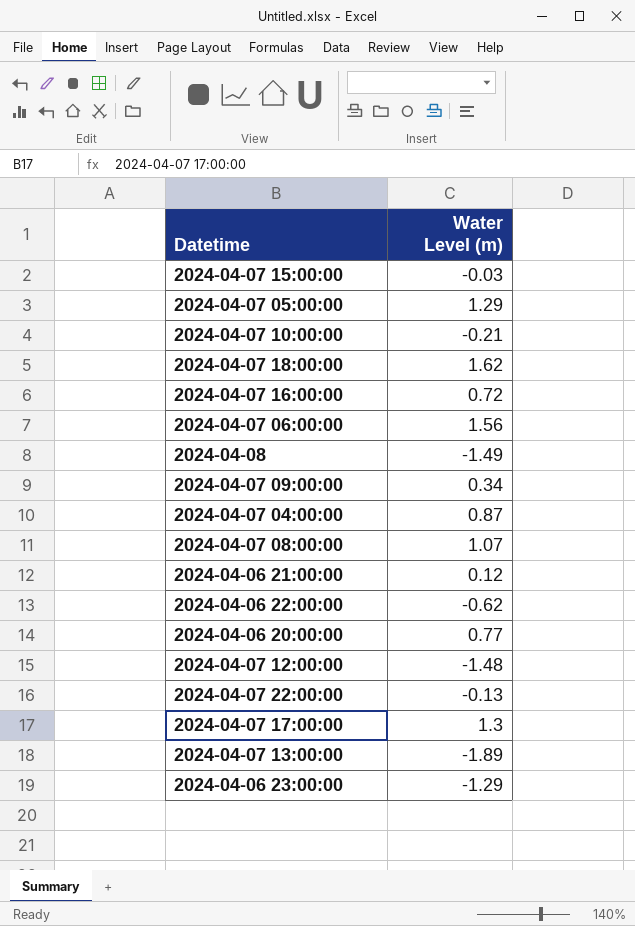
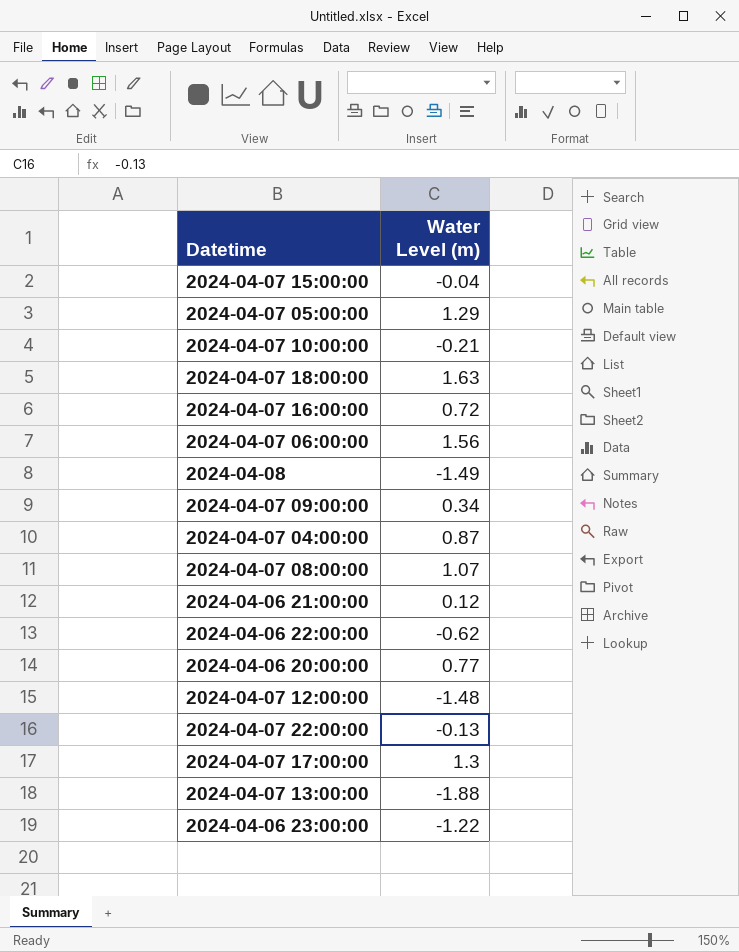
2024-04-07 15:00:00 | Water Level (m): -0.03 -> -0.04
2024-04-07 18:00:00 | Water Level (m): 1.62 -> 1.63
2024-04-07 13:00:00 | Water Level (m): -1.89 -> -1.88
2024-04-06 23:00:00 | Water Level (m): -1.29 -> -1.22

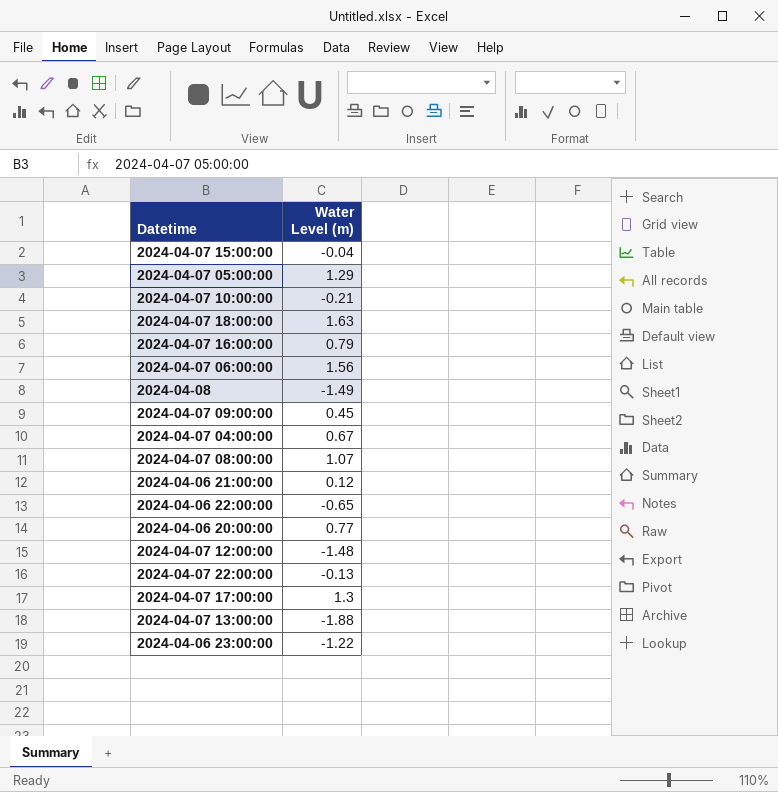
2024-04-07 16:00:00 | Water Level (m): 0.72 -> 0.79
2024-04-07 09:00:00 | Water Level (m): 0.34 -> 0.45
2024-04-07 04:00:00 | Water Level (m): 0.87 -> 0.67
2024-04-06 22:00:00 | Water Level (m): -0.62 -> -0.65

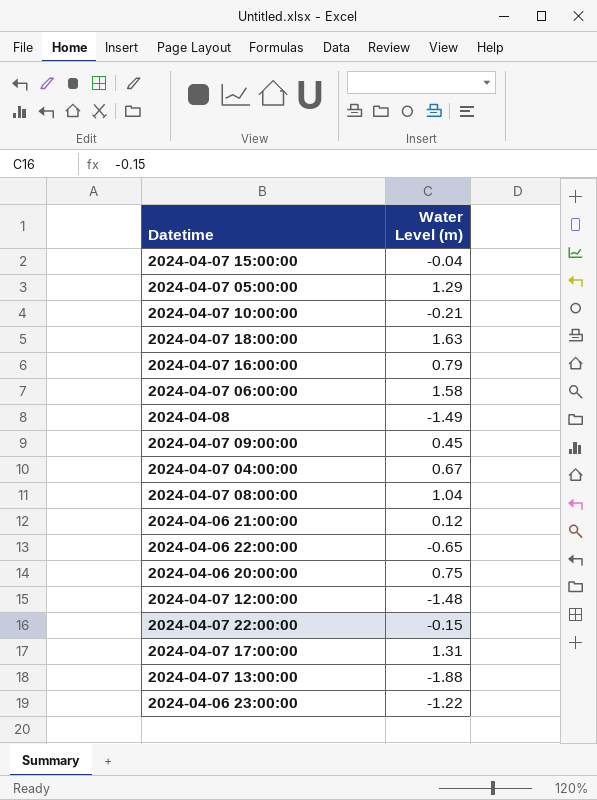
2024-04-07 06:00:00 | Water Level (m): 1.56 -> 1.58
2024-04-07 08:00:00 | Water Level (m): 1.07 -> 1.04
2024-04-06 20:00:00 | Water Level (m): 0.77 -> 0.75
2024-04-07 22:00:00 | Water Level (m): -0.13 -> -0.15
2024-04-07 17:00:00 | Water Level (m): 1.3 -> 1.31

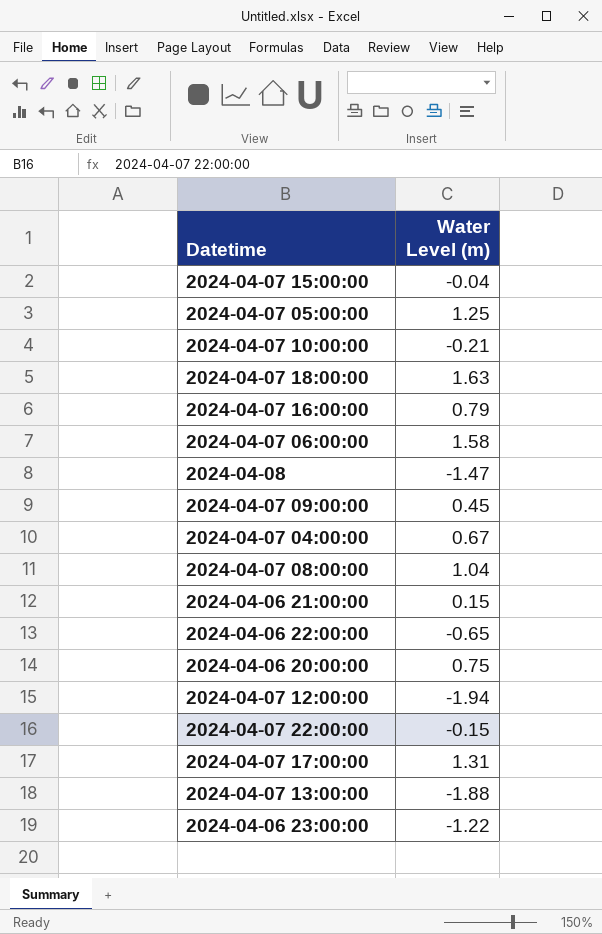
2024-04-07 05:00:00 | Water Level (m): 1.29 -> 1.25
2024-04-08 | Water Level (m): -1.49 -> -1.47
2024-04-06 21:00:00 | Water Level (m): 0.12 -> 0.15
2024-04-07 12:00:00 | Water Level (m): -1.48 -> -1.94

